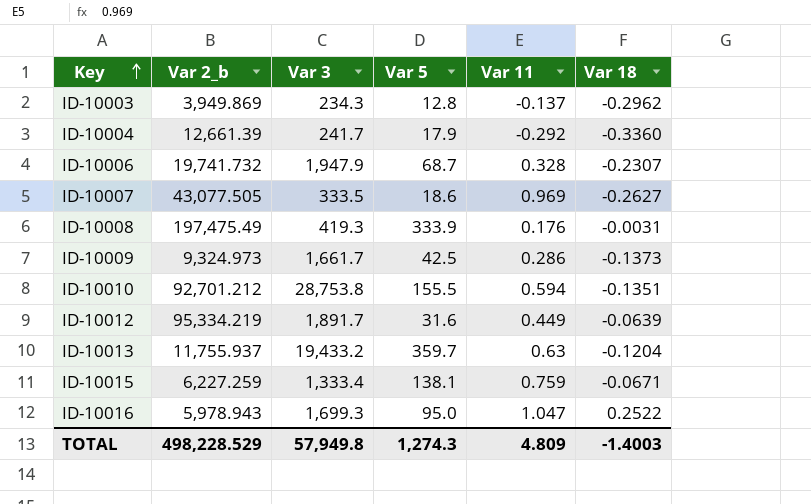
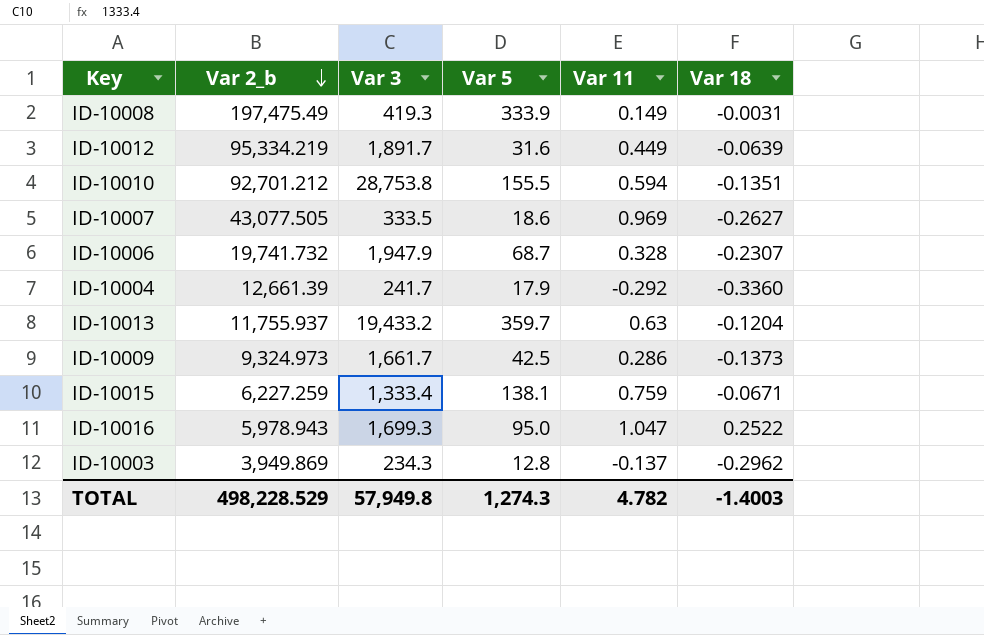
row order: Key ascending -> Var 2_b descending
ID-10008 | Var 11: 0.176 -> 0.149
TOTAL | Var 11: 4.809 -> 4.782

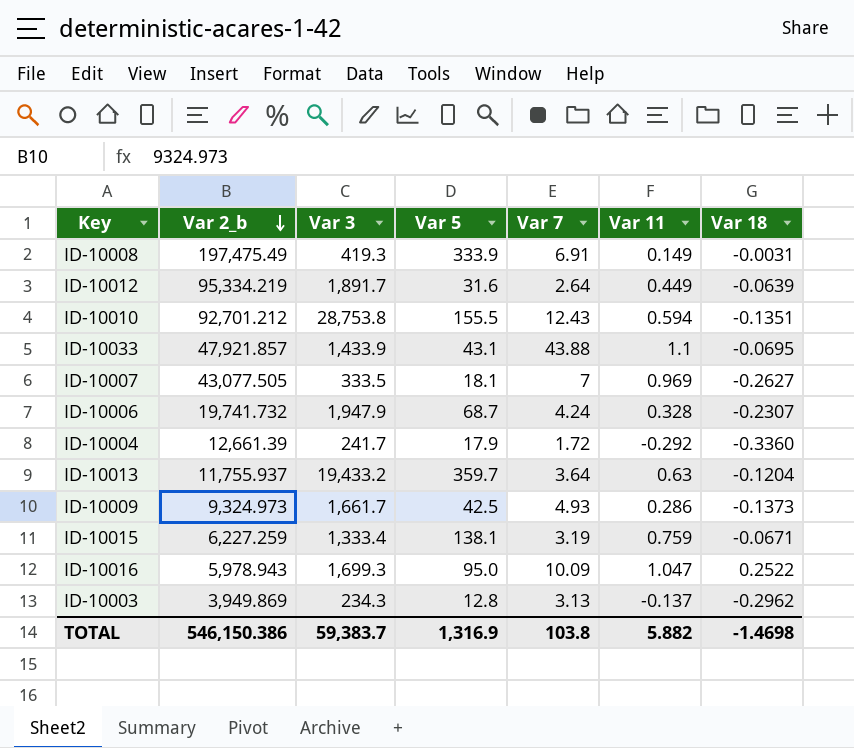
column Var 7 | position: none -> 5
row ID-10033: none -> 47,921.857 | 1,433.9 | 43.1 | 43.88 | 1.1 | -0.0695
ID-10007 | Var 5: 18.6 -> 18.1
TOTAL | Var 2_b: 498,228.529 -> 546,150.386
TOTAL | Var 3: 57,949.8 -> 59,383.7
TOTAL | Var 5: 1,274.3 -> 1,316.9
TOTAL | Var 11: 4.782 -> 5.882
TOTAL | Var 18: -1.4003 -> -1.4698

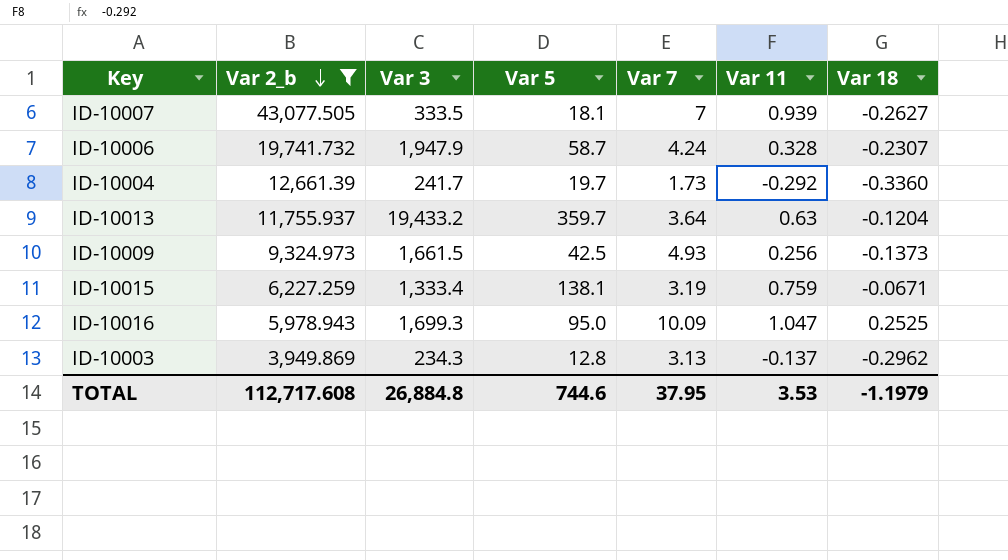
filter: none -> Var 2_b <= 43,077.505
ID-10007 | Var 11: 0.969 -> 0.939
ID-10006 | Var 5: 68.7 -> 58.7
ID-10004 | Var 5: 17.9 -> 19.7
ID-10004 | Var 7: 1.72 -> 1.73
ID-10009 | Var 3: 1,661.7 -> 1,661.5
ID-10009 | Var 11: 0.286 -> 0.256
ID-10016 | Var 18: 0.2522 -> 0.2525
TOTAL | Var 2_b: 546,150.386 -> 112,717.608
TOTAL | Var 3: 59,383.7 -> 26,884.8
TOTAL | Var 5: 1,316.9 -> 744.6
TOTAL | Var 7: 103.8 -> 37.95
TOTAL | Var 11: 5.882 -> 3.53
TOTAL | Var 18: -1.4698 -> -1.1979

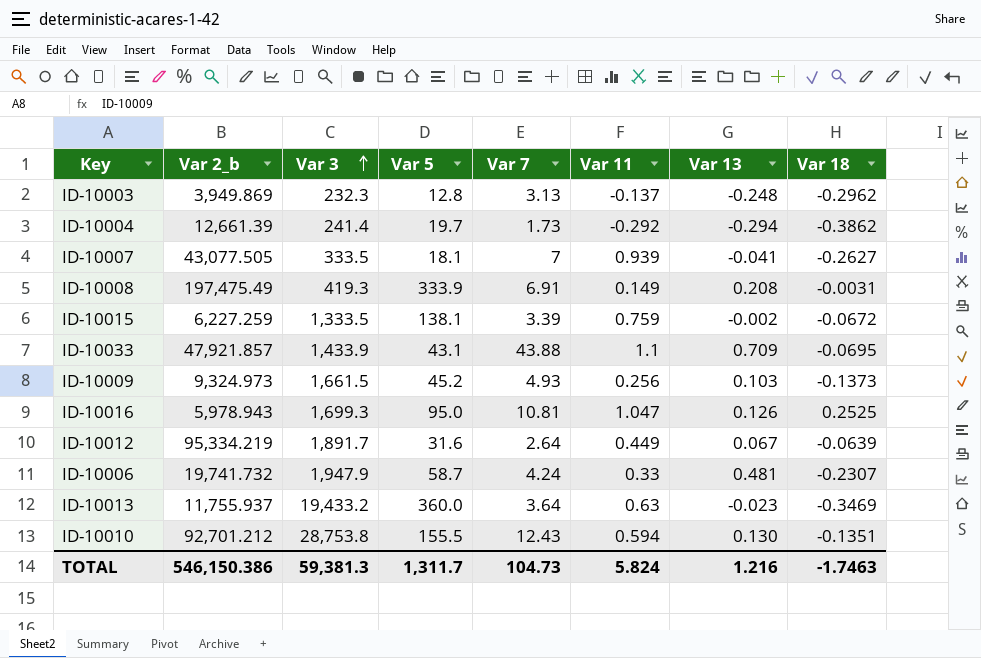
filter: Var 2_b <= 43,077.505 -> none
row order: Var 2_b descending -> Var 3 ascending
column Var 13 | position: none -> 7
ID-10003 | Var 3: 234.3 -> 232.3
ID-10004 | Var 3: 241.7 -> 241.4
ID-10004 | Var 18: -0.3360 -> -0.3862
ID-10015 | Var 3: 1,333.4 -> 1,333.5
ID-10015 | Var 7: 3.19 -> 3.39
ID-10015 | Var 18: -0.0671 -> -0.0672
ID-10009 | Var 5: 42.5 -> 45.2
ID-10016 | Var 7: 10.09 -> 10.81
ID-10006 | Var 11: 0.328 -> 0.33
ID-10013 | Var 5: 359.7 -> 360.0
ID-10013 | Var 18: -0.1204 -> -0.3469
TOTAL | Var 2_b: 112,717.608 -> 546,150.386
TOTAL | Var 3: 26,884.8 -> 59,381.3
TOTAL | Var 5: 744.6 -> 1,311.7
TOTAL | Var 7: 37.95 -> 104.73
TOTAL | Var 11: 3.53 -> 5.824
TOTAL | Var 18: -1.1979 -> -1.7463

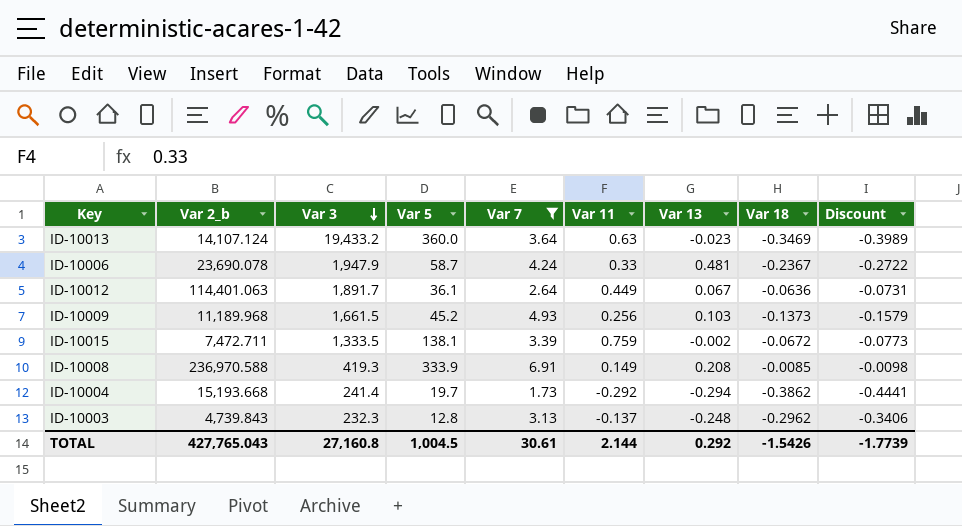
filter: none -> Var 7 <= 6.91
row order: Var 3 ascending -> Var 3 descending
column Discount | formula: none -> [Var 18] * 1.15
ID-10013 | Var 2_b: 11,755.937 -> 14,107.124
ID-10006 | Var 2_b: 19,741.732 -> 23,690.078
ID-10006 | Var 18: -0.2307 -> -0.2367
ID-10012 | Var 2_b: 95,334.219 -> 114,401.063
ID-10012 | Var 5: 31.6 -> 36.1
ID-10012 | Var 18: -0.0639 -> -0.0636
ID-10009 | Var 2_b: 9,324.973 -> 11,189.968
ID-10015 | Var 2_b: 6,227.259 -> 7,472.711
ID-10008 | Var 2_b: 197,475.49 -> 236,970.588
ID-10008 | Var 18: -0.0031 -> -0.0085
ID-10004 | Var 2_b: 12,661.39 -> 15,193.668
ID-10003 | Var 2_b: 3,949.869 -> 4,739.843
TOTAL | Var 2_b: 546,150.386 -> 427,765.043
TOTAL | Var 3: 59,381.3 -> 27,160.8
TOTAL | Var 5: 1,311.7 -> 1,004.5
TOTAL | Var 7: 104.73 -> 30.61
TOTAL | Var 11: 5.824 -> 2.144
TOTAL | Var 13: 1.216 -> 0.292
TOTAL | Var 18: -1.7463 -> -1.5426

